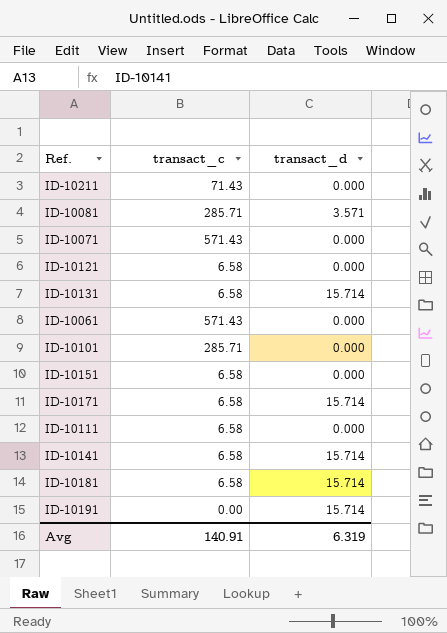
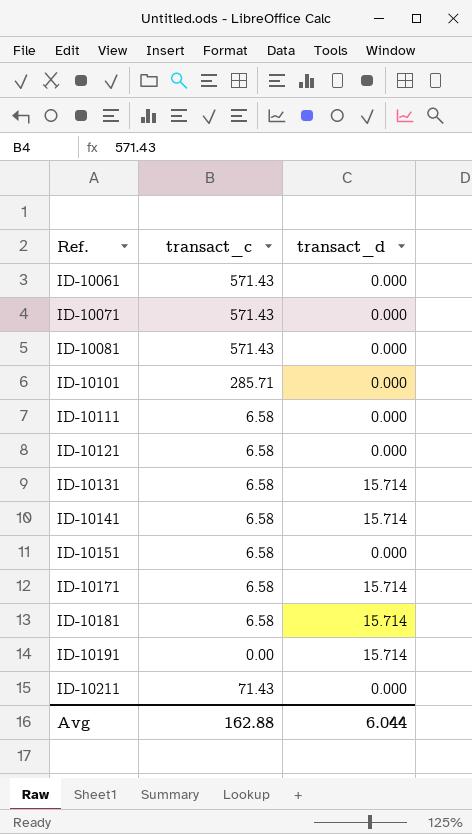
row order: none -> Ref. ascending
ID-10081 | transact_c: 285.71 -> 571.43
ID-10081 | transact_d: 3.571 -> 0.000
Avg | transact_c: 140.91 -> 162.88
Avg | transact_d: 6.319 -> 6.044

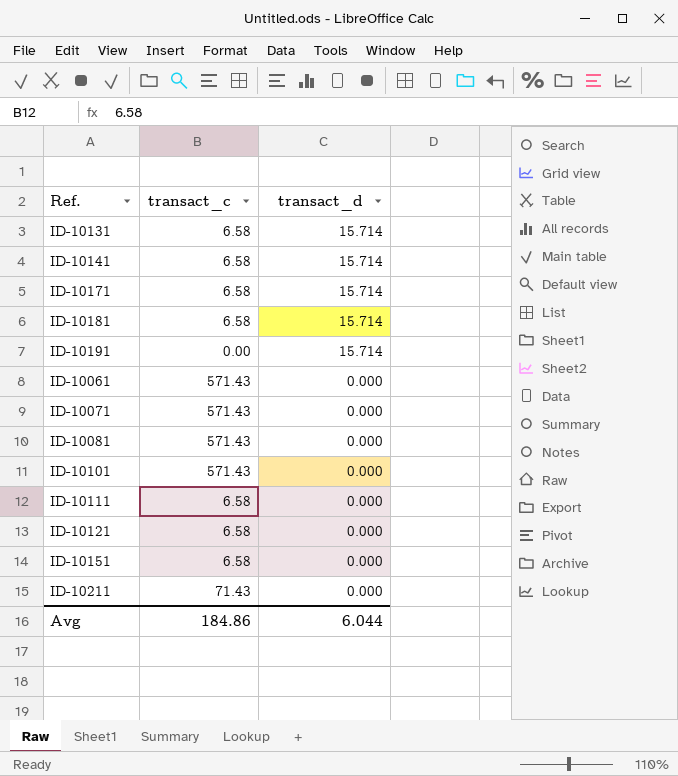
row order: Ref. ascending -> transact_d descending
ID-10101 | transact_c: 285.71 -> 571.43
Avg | transact_c: 162.88 -> 184.86

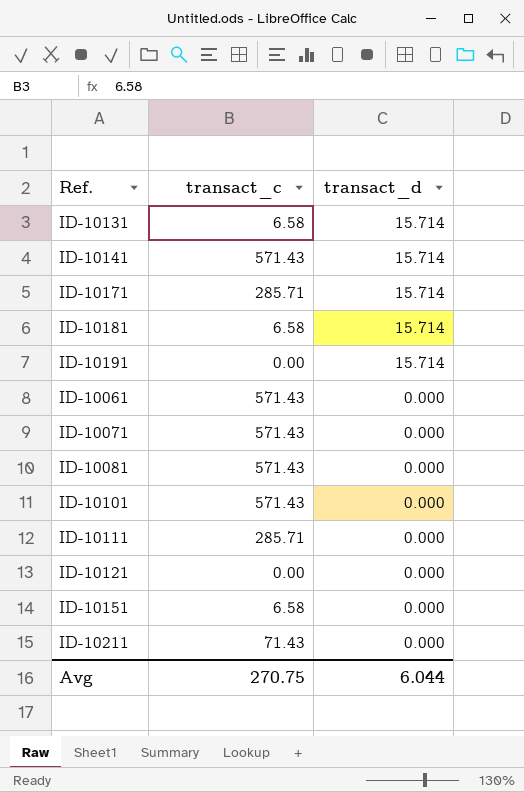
ID-10141 | transact_c: 6.58 -> 571.43
ID-10171 | transact_c: 6.58 -> 285.71
ID-10111 | transact_c: 6.58 -> 285.71
ID-10121 | transact_c: 6.58 -> 0.00
Avg | transact_c: 184.86 -> 270.75

